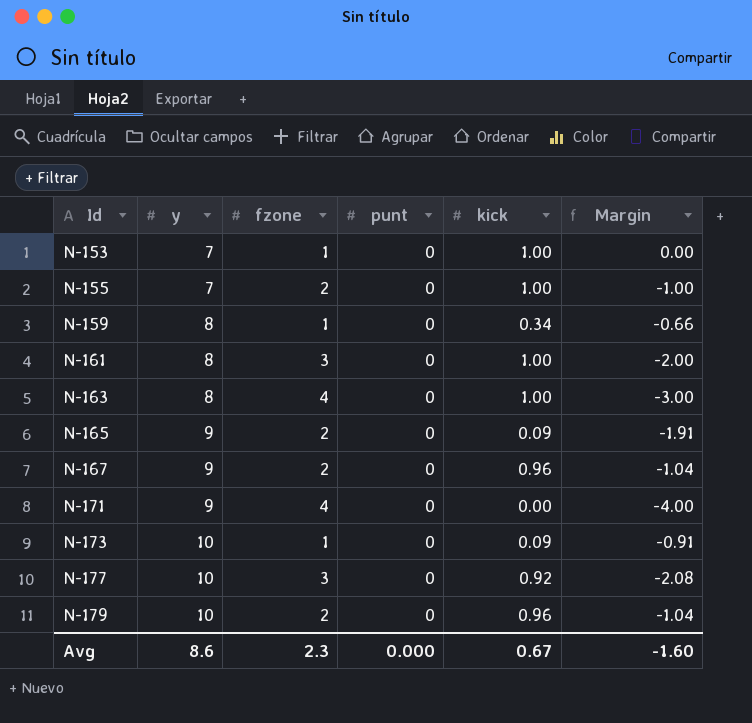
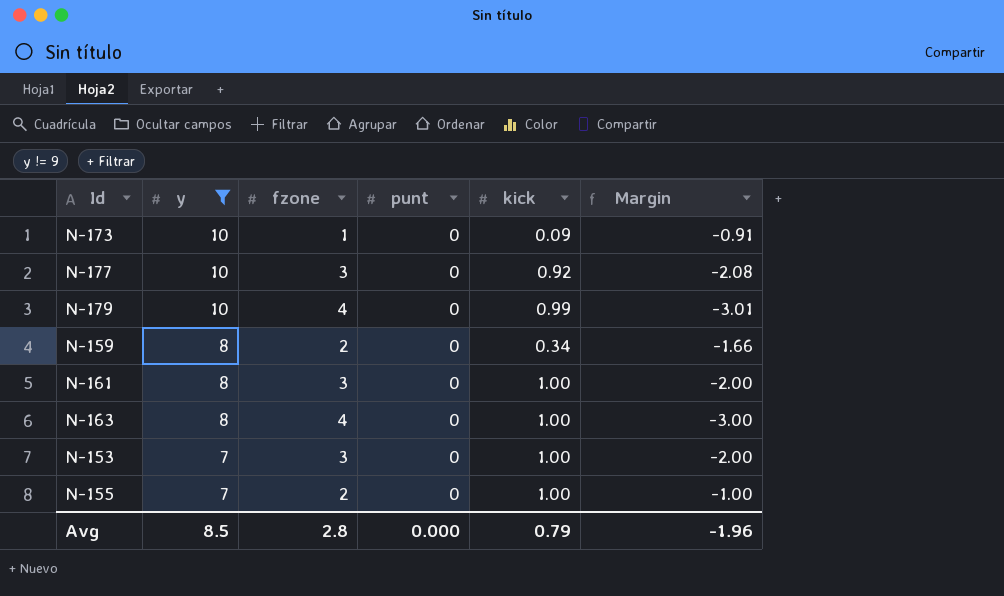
filter: none -> y != 9
row order: Id ascending -> y descending
N-179 | fzone: 2 -> 4
N-179 | kick: 0.96 -> 0.99
N-179 | Margin: -1.04 -> -3.01
N-159 | fzone: 1 -> 2
N-159 | Margin: -0.66 -> -1.66
N-153 | fzone: 1 -> 3
N-153 | Margin: 0.00 -> -2.00
Avg | y: 8.6 -> 8.5
Avg | fzone: 2.3 -> 2.8
Avg | kick: 0.67 -> 0.79
Avg | Margin: -1.60 -> -1.96

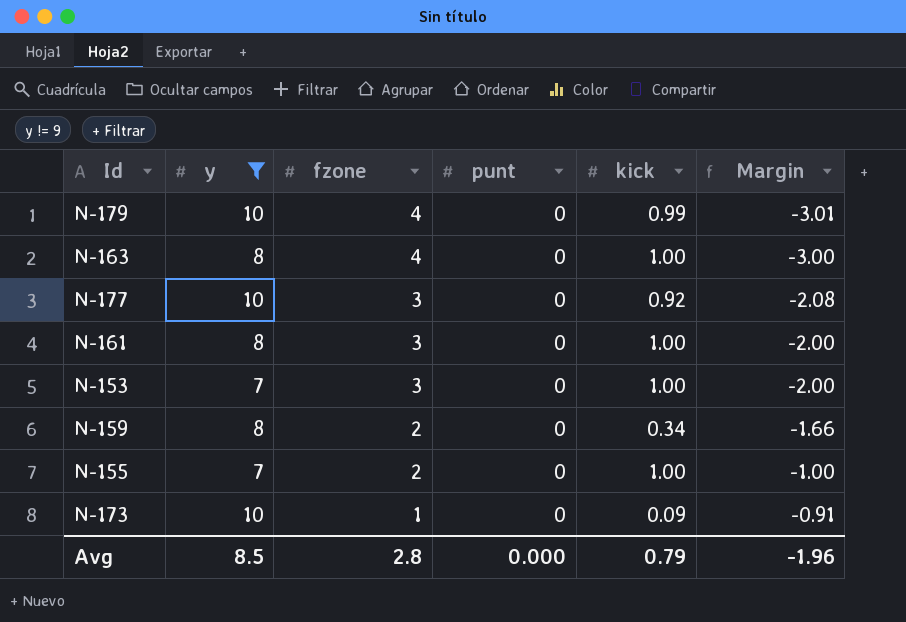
row order: y descending -> fzone descending

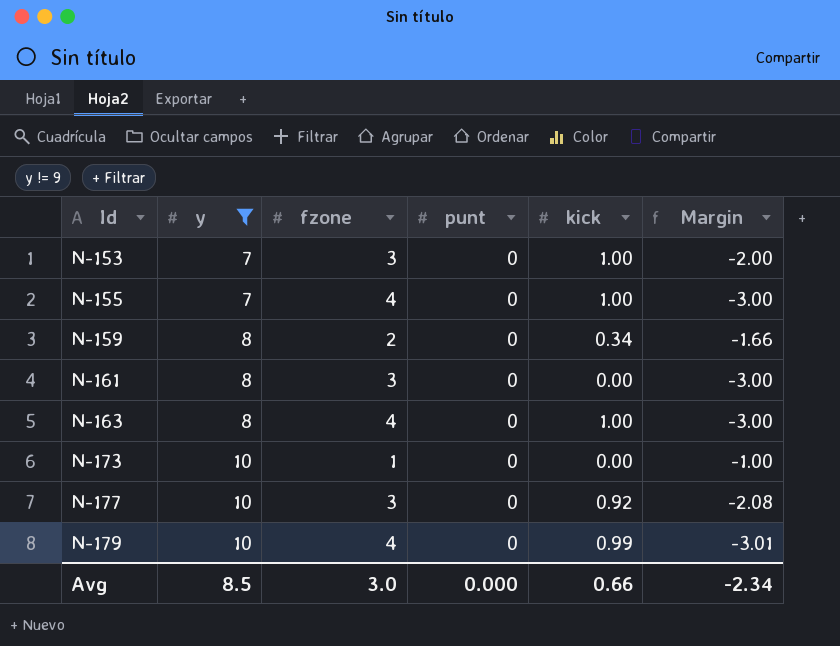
row order: fzone descending -> Id ascending
N-155 | fzone: 2 -> 4
N-155 | Margin: -1.00 -> -3.00
N-161 | kick: 1.00 -> 0.00
N-161 | Margin: -2.00 -> -3.00
N-173 | kick: 0.09 -> 0.00
N-173 | Margin: -0.91 -> -1.00
Avg | fzone: 2.8 -> 3.0
Avg | kick: 0.79 -> 0.66
Avg | Margin: -1.96 -> -2.34

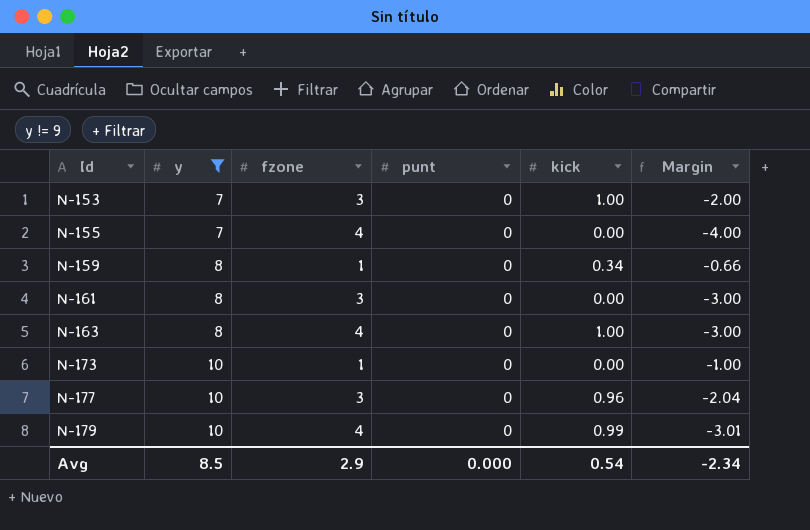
N-155 | kick: 1.00 -> 0.00
N-155 | Margin: -3.00 -> -4.00
N-159 | fzone: 2 -> 1
N-159 | Margin: -1.66 -> -0.66
N-177 | kick: 0.92 -> 0.96
N-177 | Margin: -2.08 -> -2.04
Avg | fzone: 3.0 -> 2.9
Avg | kick: 0.66 -> 0.54

